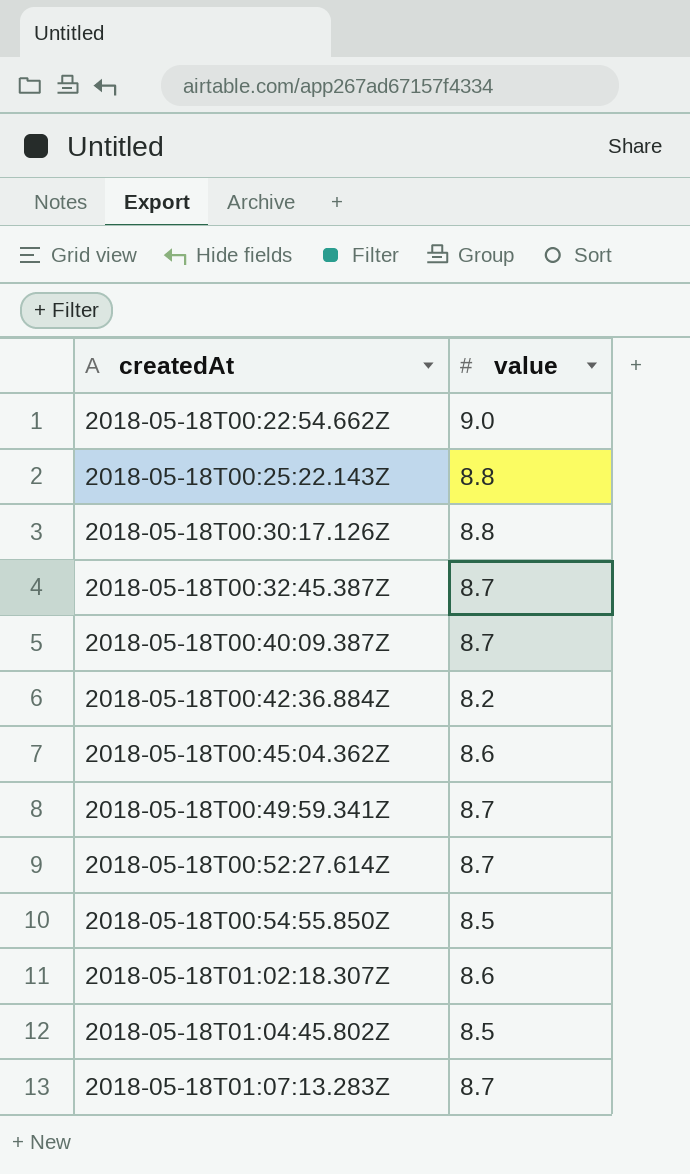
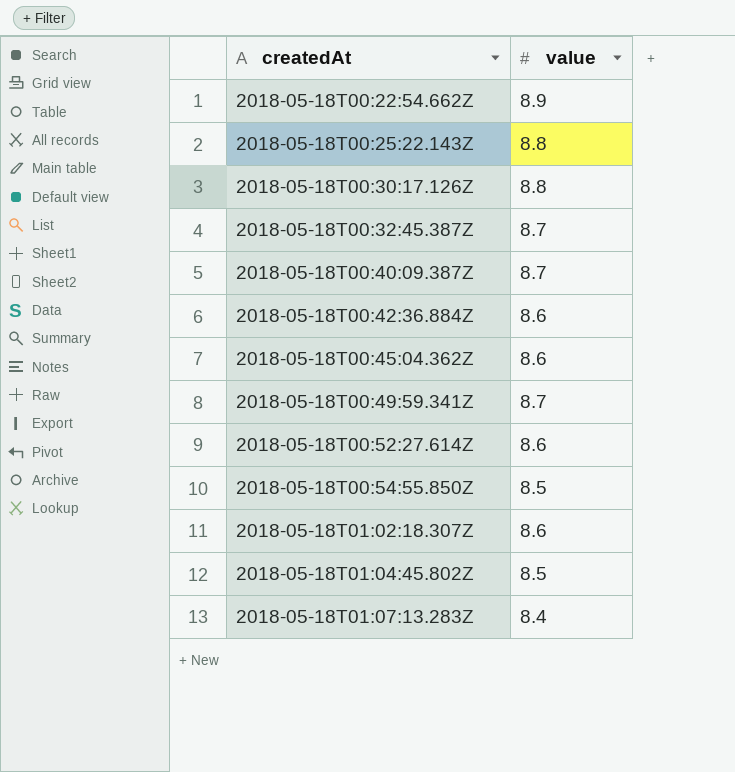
2018-05-18T00:22:54.662Z | value: 9.0 -> 8.9
2018-05-18T00:42:36.884Z | value: 8.2 -> 8.6
2018-05-18T00:52:27.614Z | value: 8.7 -> 8.6
2018-05-18T01:07:13.283Z | value: 8.7 -> 8.4

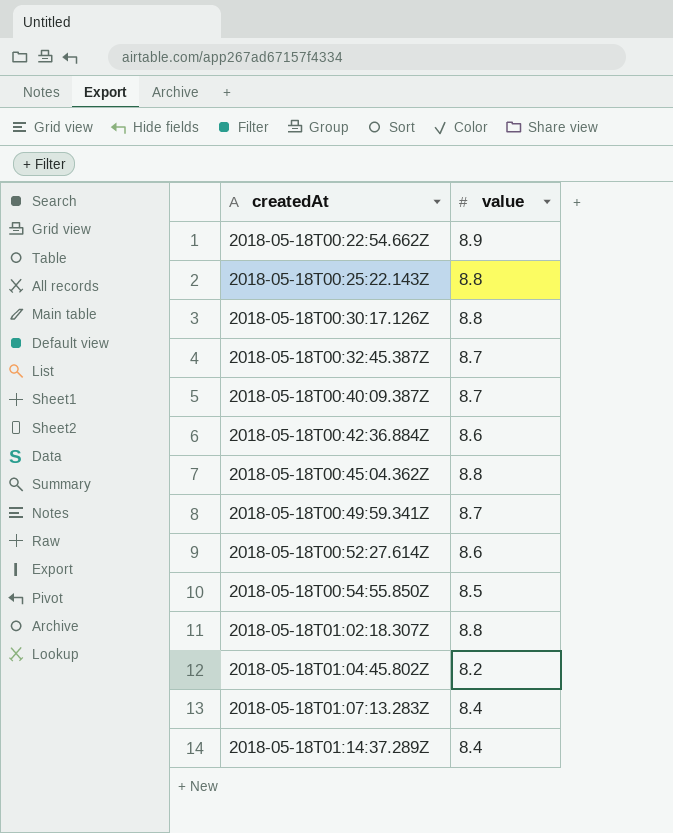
2018-05-18T00:45:04.362Z | value: 8.6 -> 8.8
2018-05-18T01:02:18.307Z | value: 8.6 -> 8.8
2018-05-18T01:04:45.802Z | value: 8.5 -> 8.2
row 2018-05-18T01:14:37.289Z: none -> 8.4

